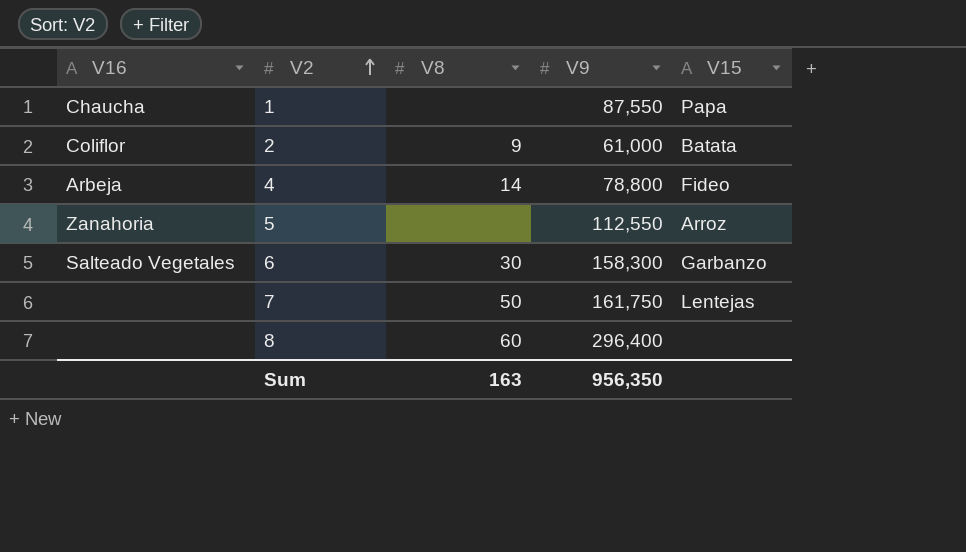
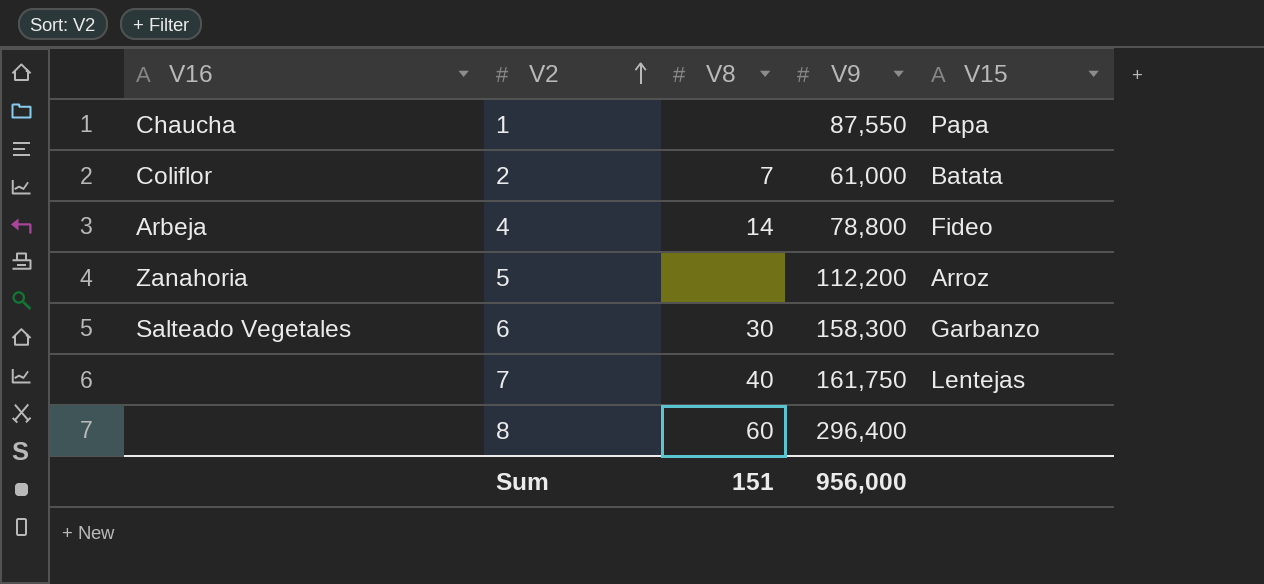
2 | V8: 9 -> 7
5 | V9: 112,550 -> 112,200
7 | V8: 50 -> 40
Sum | V8: 163 -> 151
Sum | V9: 956,350 -> 956,000

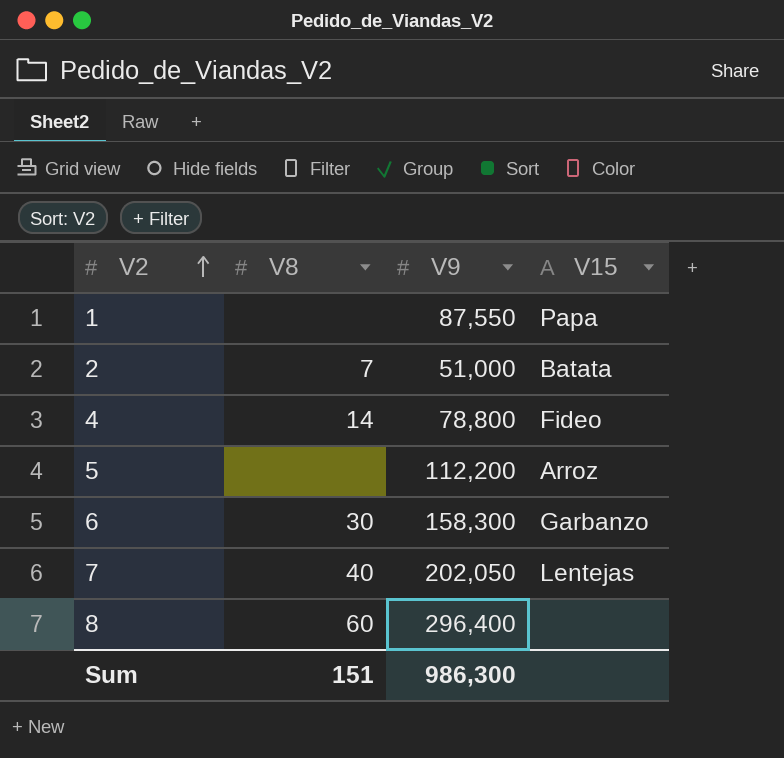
column V16 | position: 1 -> none
2 | V9: 61,000 -> 51,000
7 | V9: 161,750 -> 202,050
Sum | V9: 956,000 -> 986,300

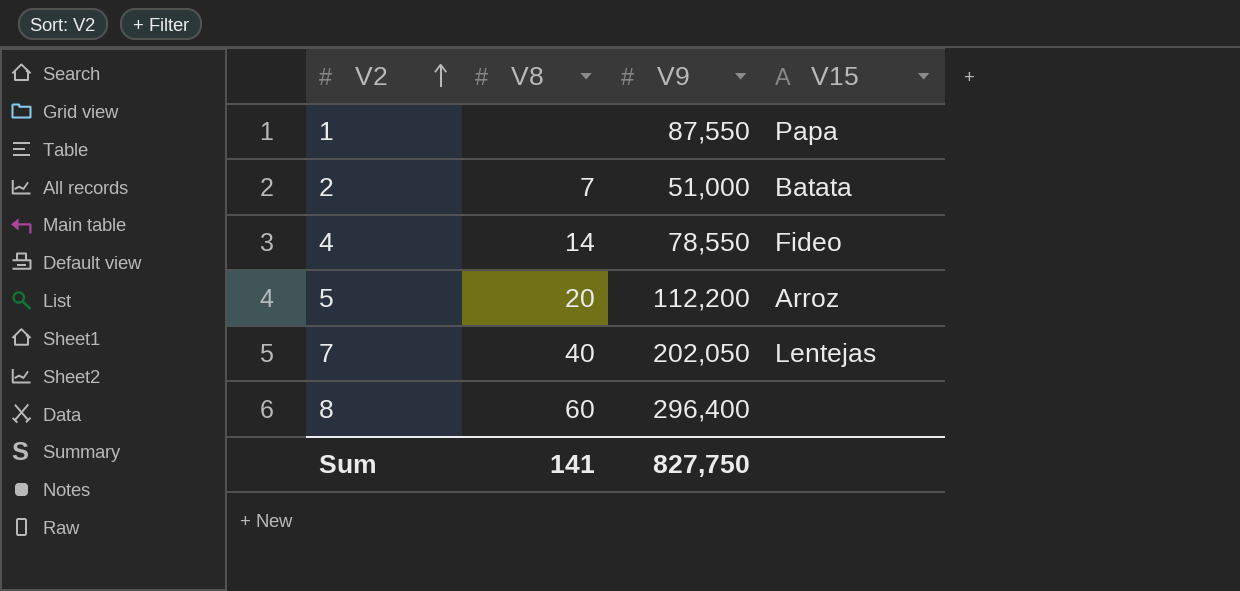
row 6: 30 | 158,300 | Garbanzo -> none
4 | V9: 78,800 -> 78,550
5 | V8: none -> 20
Sum | V8: 151 -> 141
Sum | V9: 986,300 -> 827,750

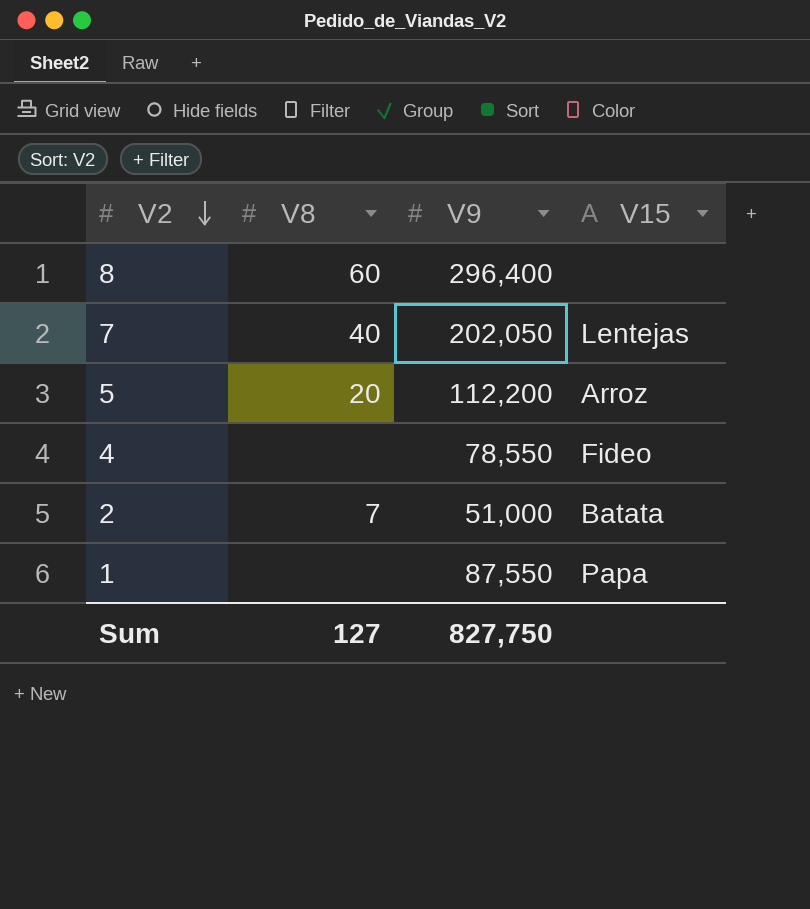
row order: V2 ascending -> V2 descending
4 | V8: 14 -> none
Sum | V8: 141 -> 127

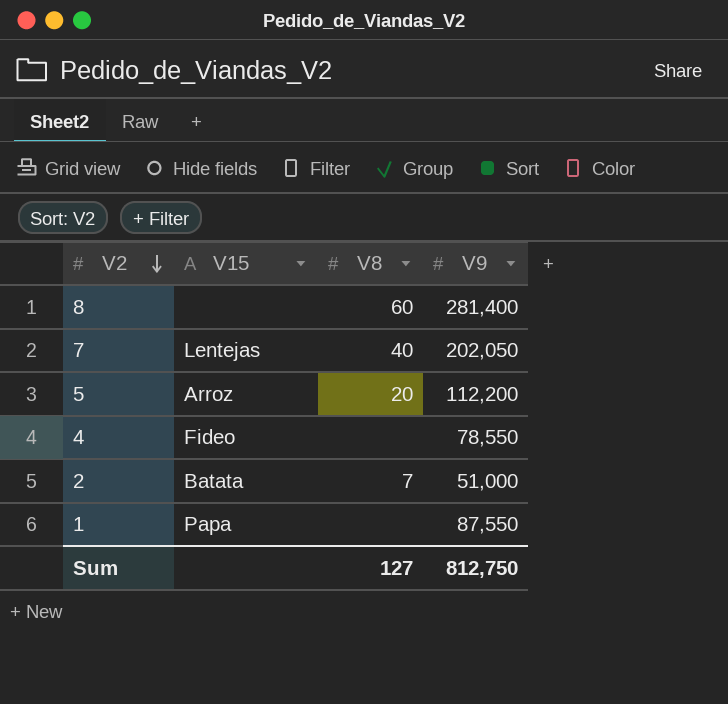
column V15 | position: 4 -> 2
8 | V9: 296,400 -> 281,400
Sum | V9: 827,750 -> 812,750

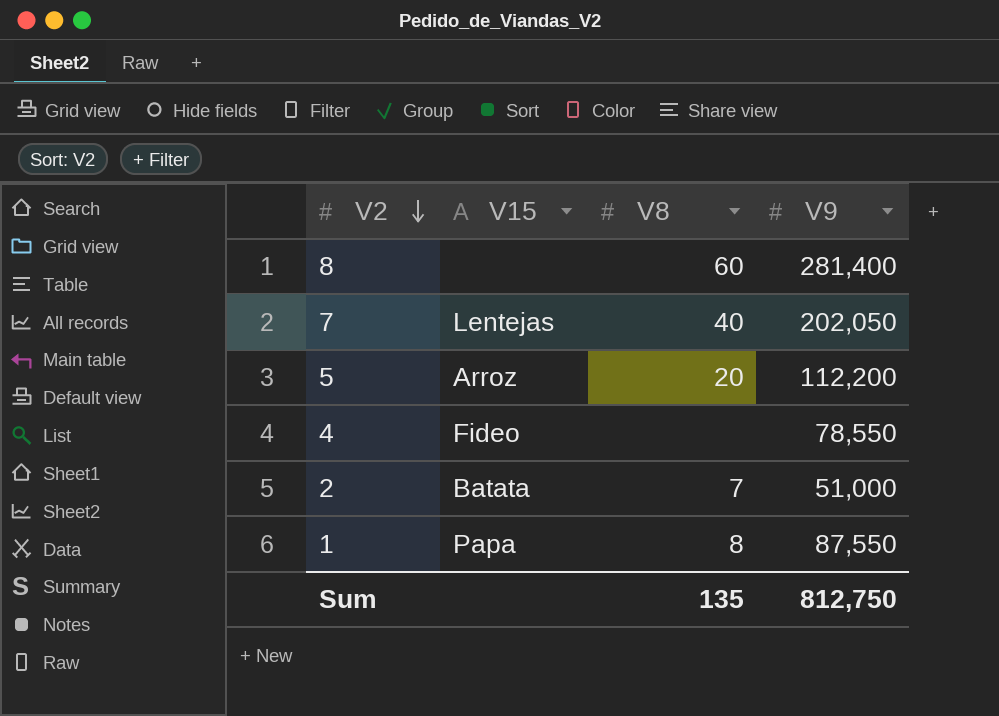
1 | V8: none -> 8
Sum | V8: 127 -> 135

